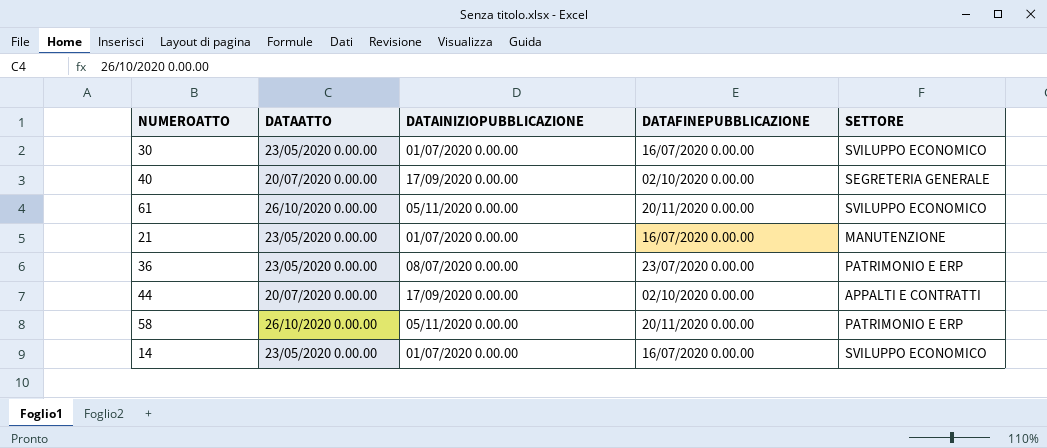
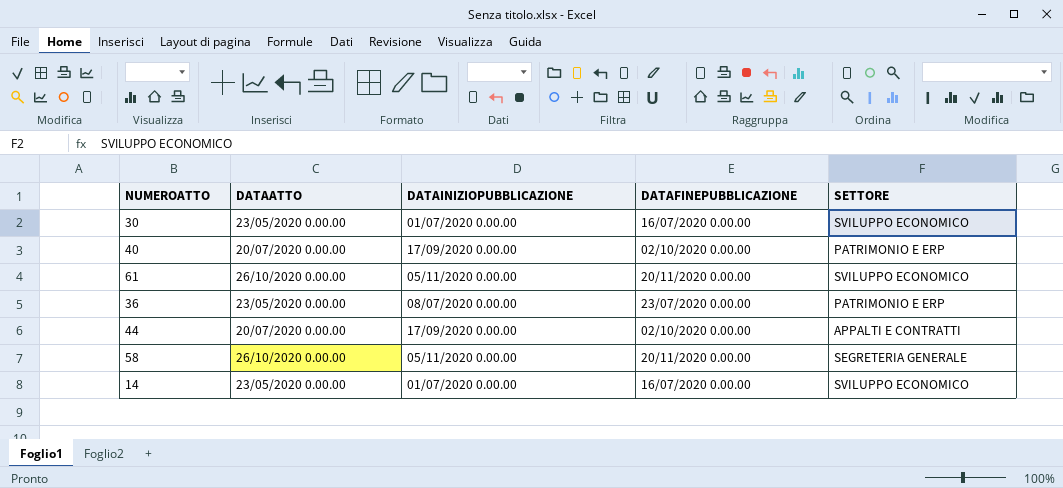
row 21: 23/05/2020 0.00.00 | 01/07/2020 0.00.00 | 16/07/2020 0.00.00 | MANUTENZIONE -> none
40 | SETTORE: SEGRETERIA GENERALE -> PATRIMONIO E ERP
58 | SETTORE: PATRIMONIO E ERP -> SEGRETERIA GENERALE

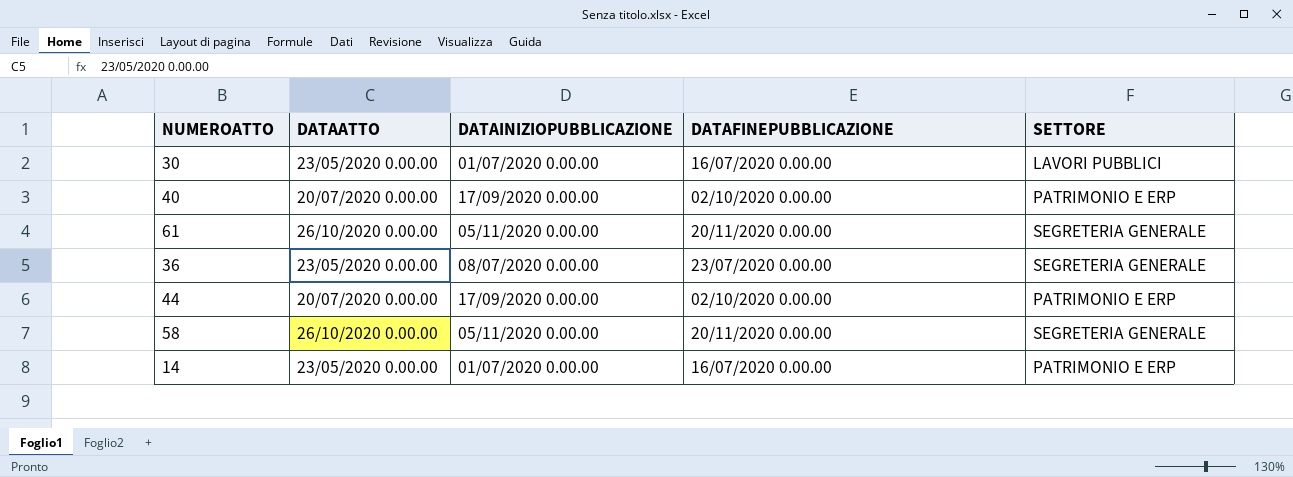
30 | SETTORE: SVILUPPO ECONOMICO -> LAVORI PUBBLICI
61 | SETTORE: SVILUPPO ECONOMICO -> SEGRETERIA GENERALE
36 | SETTORE: PATRIMONIO E ERP -> SEGRETERIA GENERALE
44 | SETTORE: APPALTI E CONTRATTI -> PATRIMONIO E ERP
14 | SETTORE: SVILUPPO ECONOMICO -> PATRIMONIO E ERP

